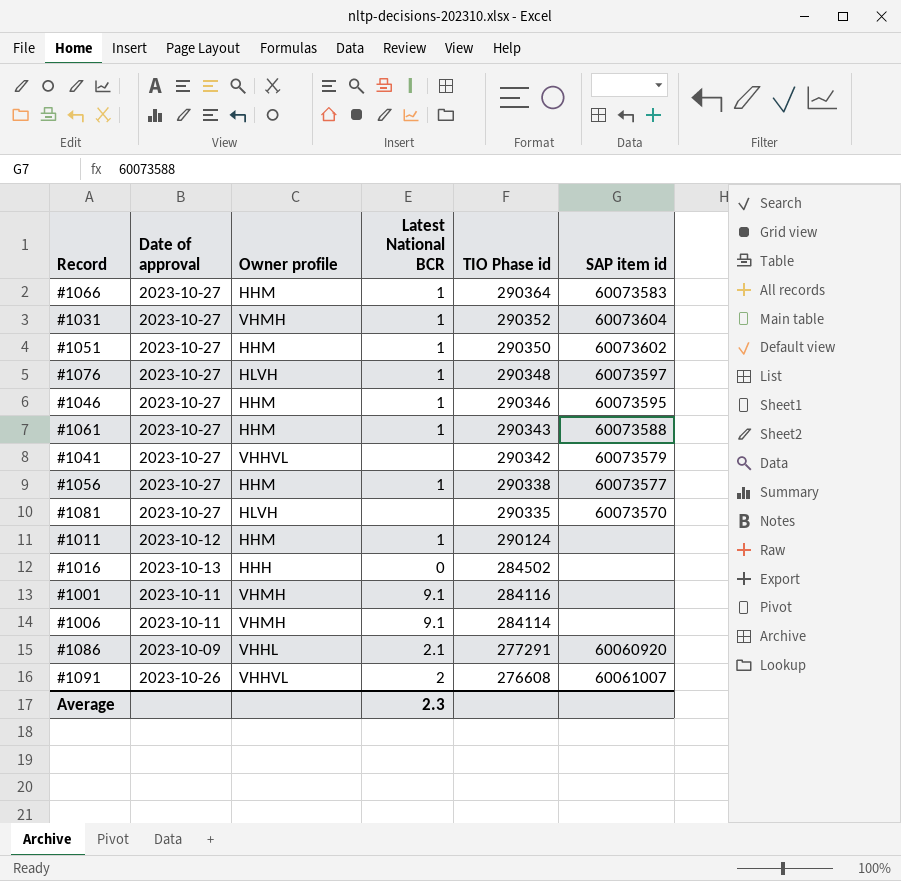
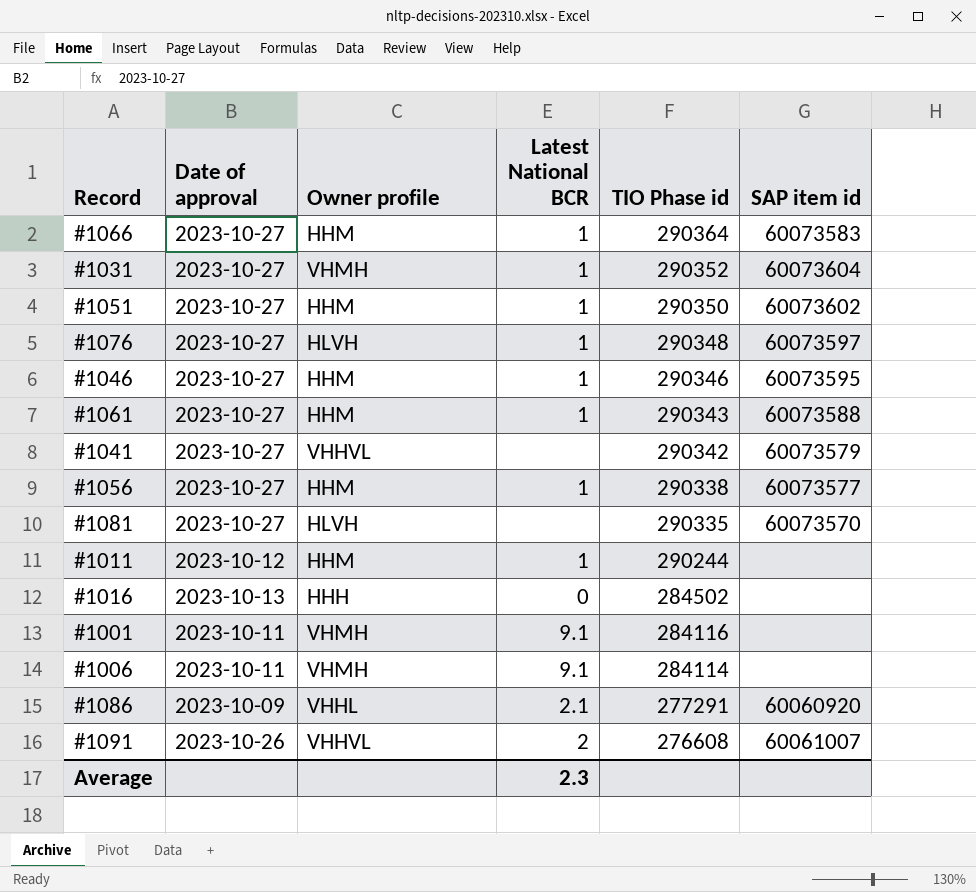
#1011 | TIO Phase id: 290124 -> 290244

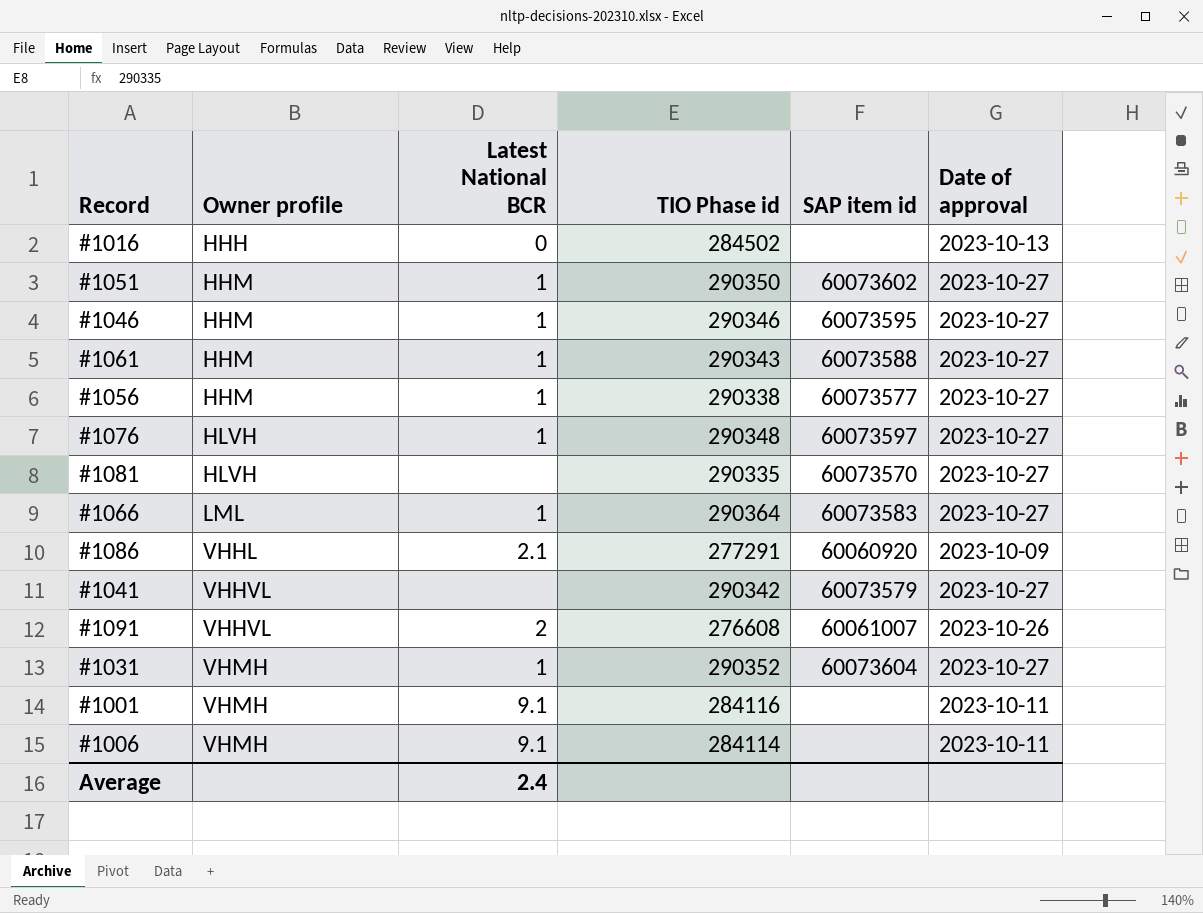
row order: TIO Phase id descending -> Owner profile ascending
column Date of approval | position: 2 -> 6
row #1011: 2023-10-12 | HHM | 1 | 290244 | none -> none
#1066 | Owner profile: HHM -> LML
Average | Latest National BCR: 2.3 -> 2.4

